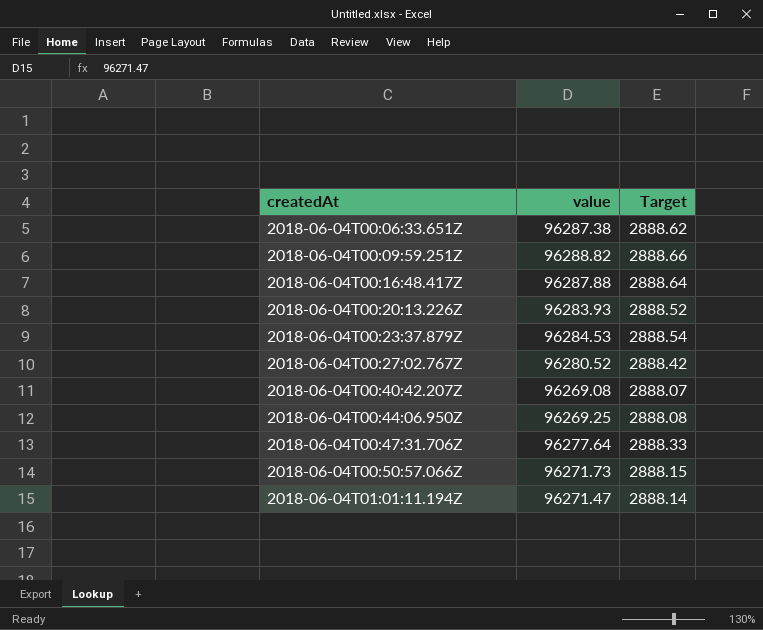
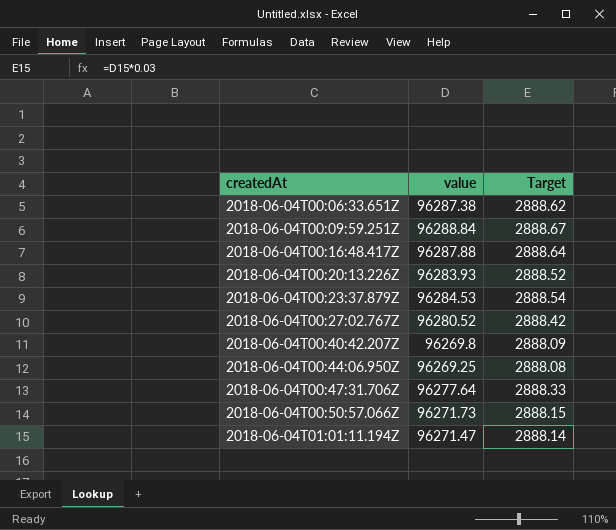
2018-06-04T00:09:59.251Z | value: 96288.82 -> 96288.84
2018-06-04T00:09:59.251Z | Target: 2888.66 -> 2888.67
2018-06-04T00:40:42.207Z | value: 96269.08 -> 96269.8
2018-06-04T00:40:42.207Z | Target: 2888.07 -> 2888.09

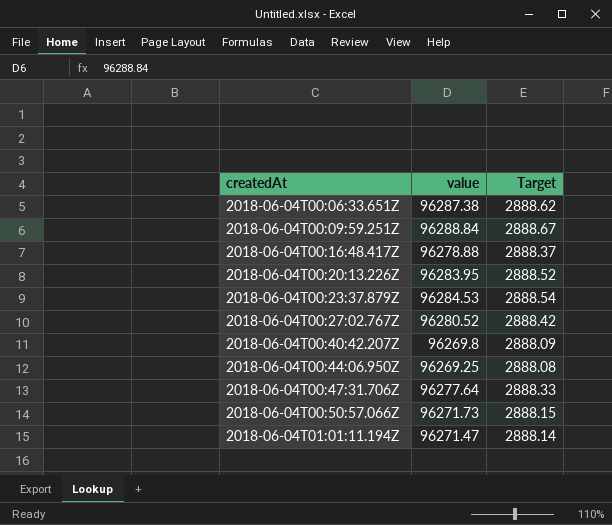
2018-06-04T00:16:48.417Z | value: 96287.88 -> 96278.88
2018-06-04T00:16:48.417Z | Target: 2888.64 -> 2888.37
2018-06-04T00:20:13.226Z | value: 96283.93 -> 96283.95

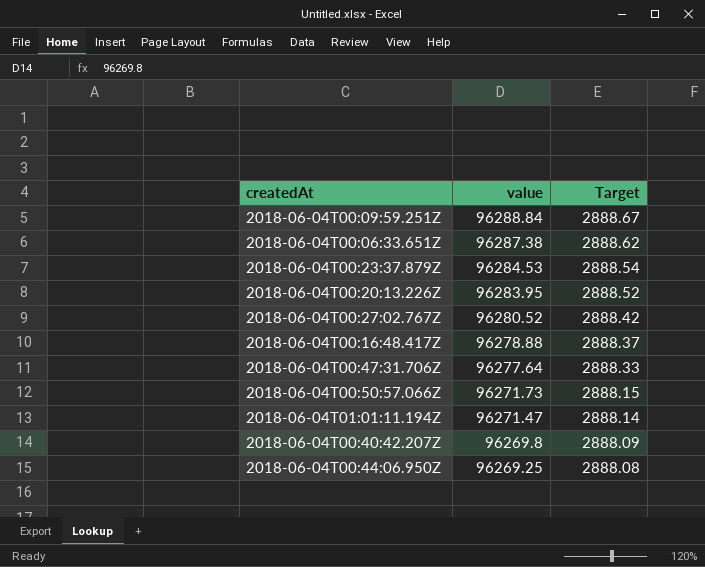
row order: createdAt ascending -> value descending

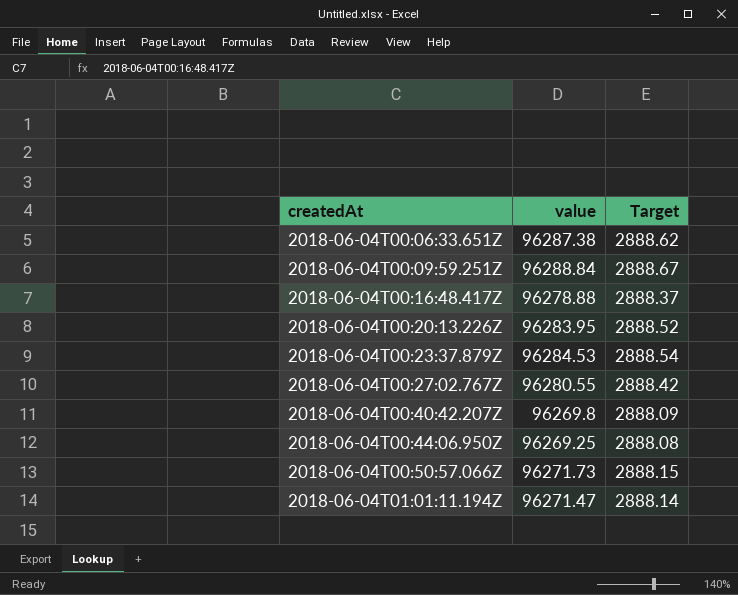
row order: value descending -> createdAt ascending
row 2018-06-04T00:47:31.706Z: 96277.64 | 2888.33 -> none
2018-06-04T00:27:02.767Z | value: 96280.52 -> 96280.55

